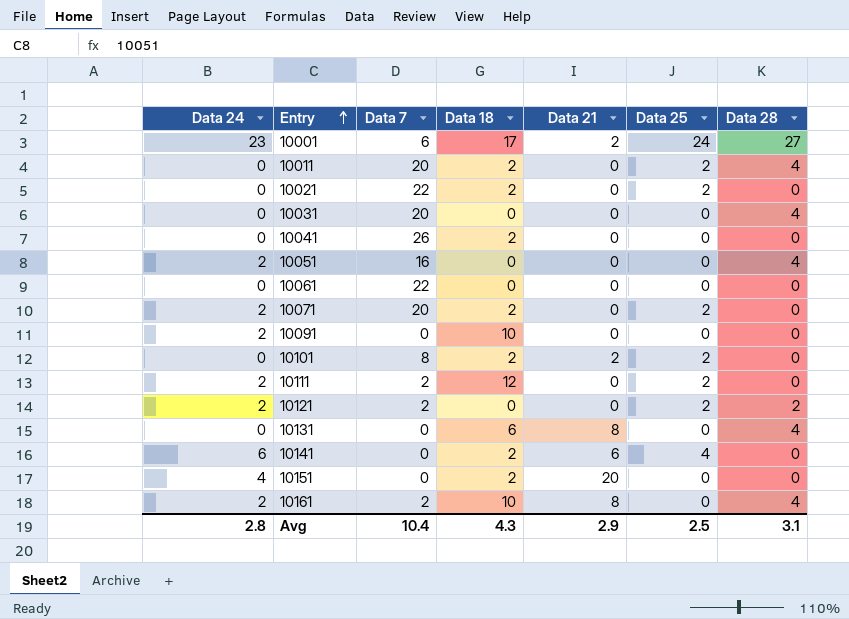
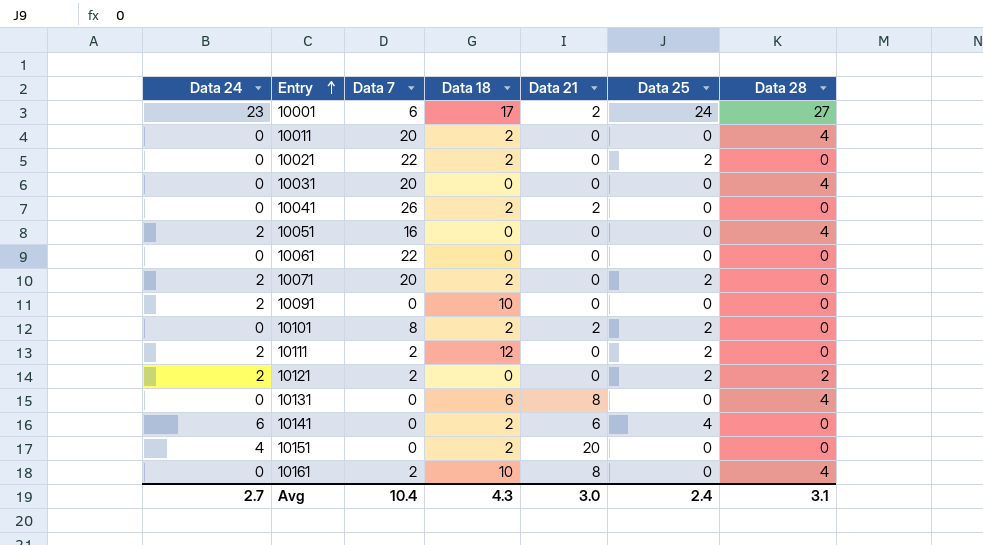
10011 | Data 25: 2 -> 0
10041 | Data 21: 0 -> 2
10161 | Data 24: 2 -> 0
Avg | Data 24: 2.8 -> 2.7
Avg | Data 21: 2.9 -> 3.0
Avg | Data 25: 2.5 -> 2.4

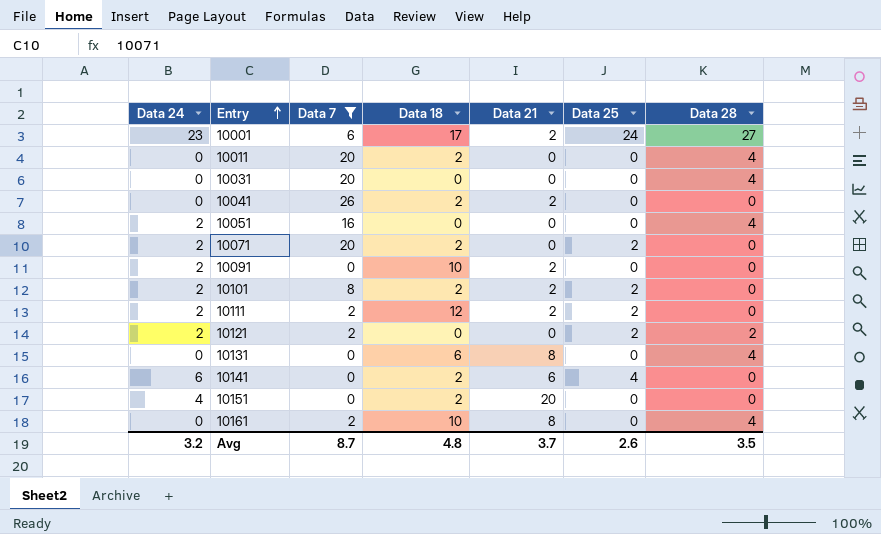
filter: none -> Data 7 != 22
10091 | Data 21: 0 -> 2
10101 | Data 24: 0 -> 2
10111 | Data 21: 0 -> 2
Avg | Data 24: 2.7 -> 3.2
Avg | Data 7: 10.4 -> 8.7
Avg | Data 18: 4.3 -> 4.8
Avg | Data 21: 3.0 -> 3.7
Avg | Data 25: 2.4 -> 2.6
Avg | Data 28: 3.1 -> 3.5

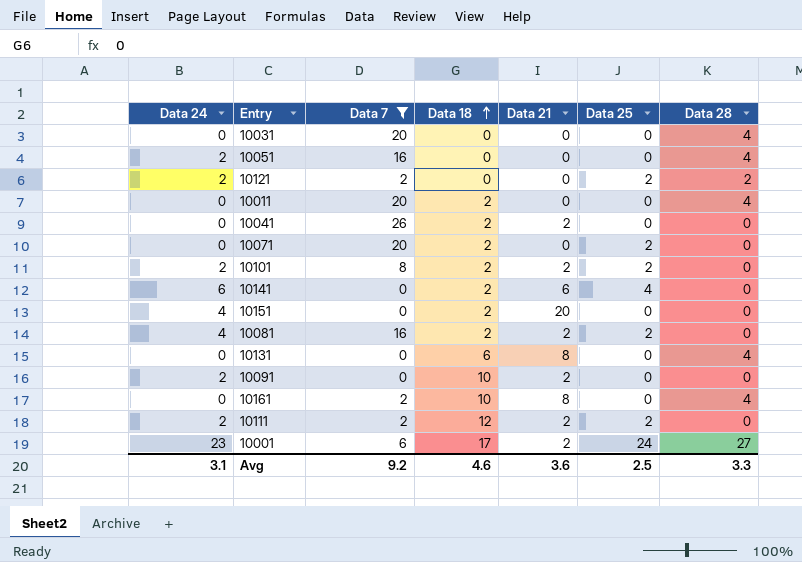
row order: Entry ascending -> Data 18 ascending
10071 | Data 24: 2 -> 0
row 10081: none -> 4 | 16 | 2 | 2 | 2 | 0
Avg | Data 24: 3.2 -> 3.1
Avg | Data 7: 8.7 -> 9.2
Avg | Data 18: 4.8 -> 4.6
Avg | Data 21: 3.7 -> 3.6
Avg | Data 25: 2.6 -> 2.5
Avg | Data 28: 3.5 -> 3.3

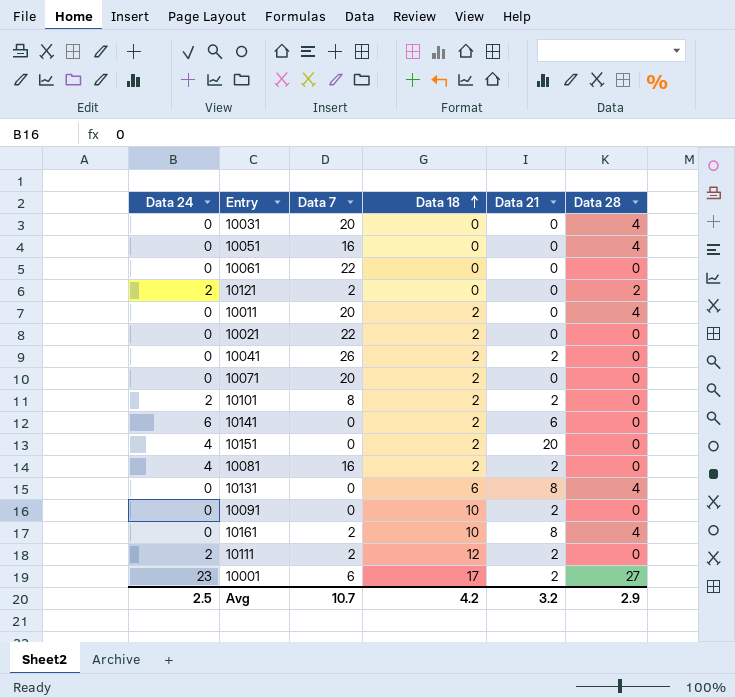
filter: Data 7 != 22 -> none
column Data 25 | position: 6 -> none
10051 | Data 24: 2 -> 0
10091 | Data 24: 2 -> 0
Avg | Data 24: 3.1 -> 2.5
Avg | Data 7: 9.2 -> 10.7
Avg | Data 18: 4.6 -> 4.2
Avg | Data 21: 3.6 -> 3.2
Avg | Data 28: 3.3 -> 2.9

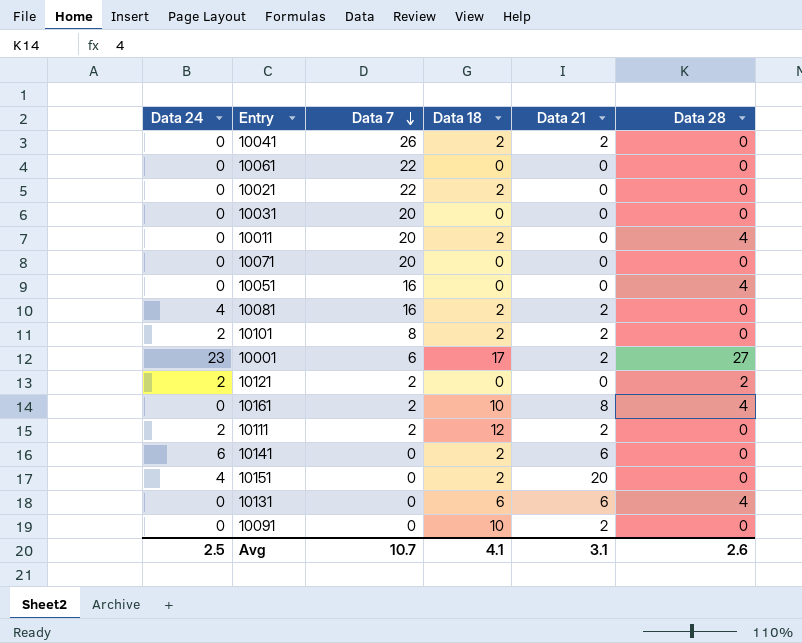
row order: Data 18 ascending -> Data 7 descending
10031 | Data 28: 4 -> 0
10071 | Data 18: 2 -> 0
10131 | Data 21: 8 -> 6
Avg | Data 18: 4.2 -> 4.1
Avg | Data 21: 3.2 -> 3.1
Avg | Data 28: 2.9 -> 2.6

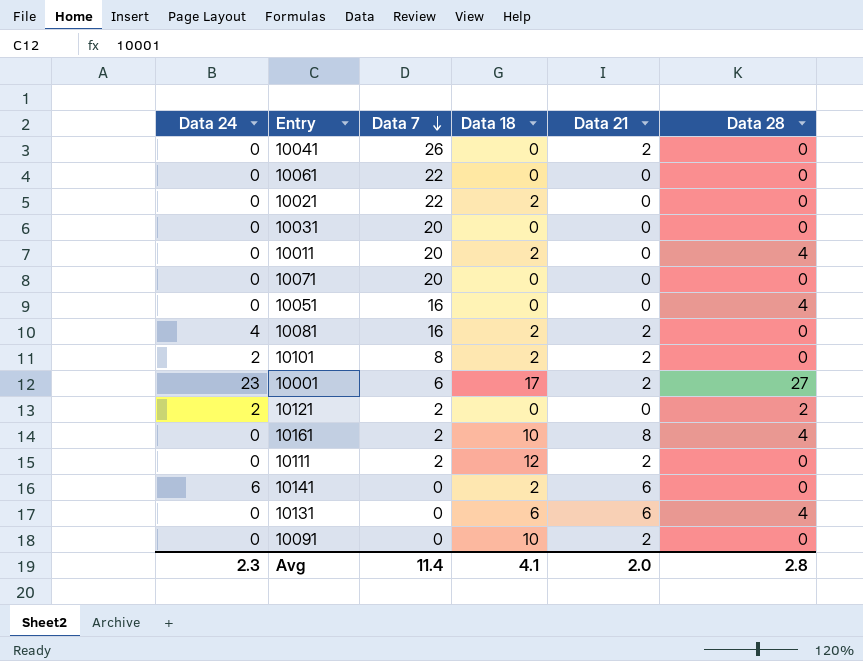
row 10151: 4 | 0 | 2 | 20 | 0 -> none
10041 | Data 18: 2 -> 0
10111 | Data 24: 2 -> 0
Avg | Data 24: 2.5 -> 2.3
Avg | Data 7: 10.7 -> 11.4
Avg | Data 21: 3.1 -> 2.0
Avg | Data 28: 2.6 -> 2.8

